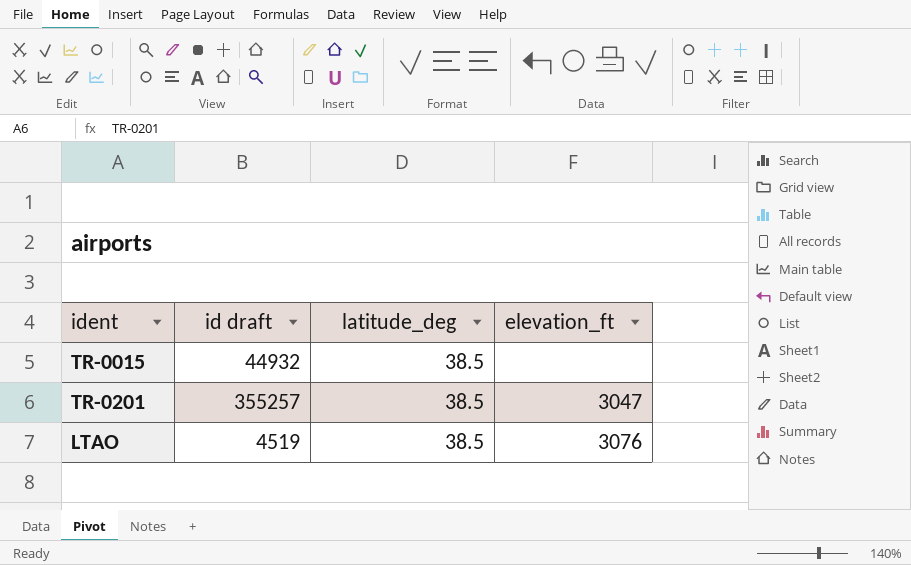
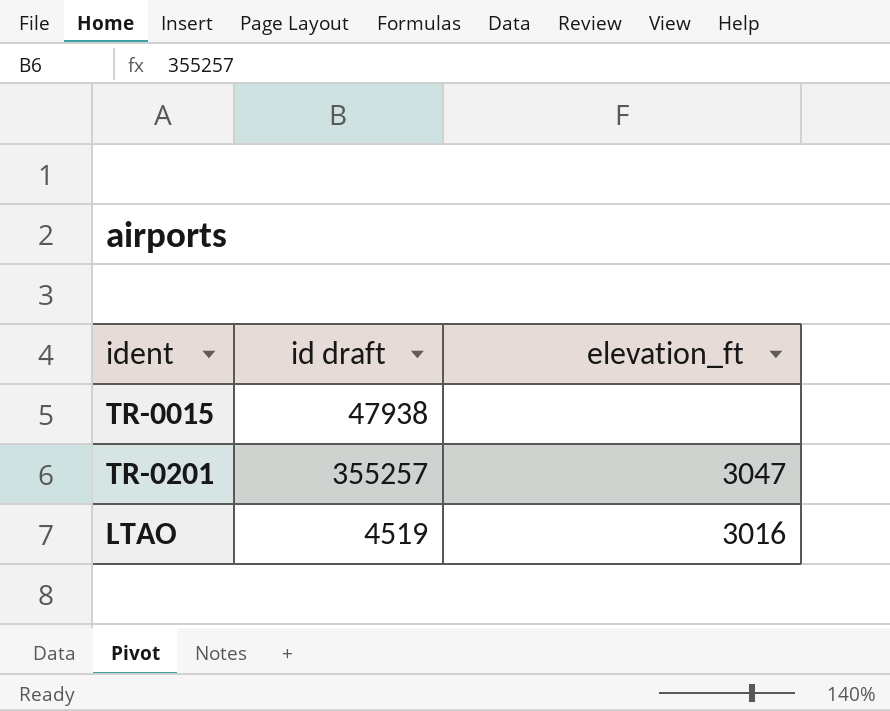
column latitude_deg | position: 3 -> none
TR-0015 | id draft: 44932 -> 47938
LTAO | elevation_ft: 3076 -> 3016

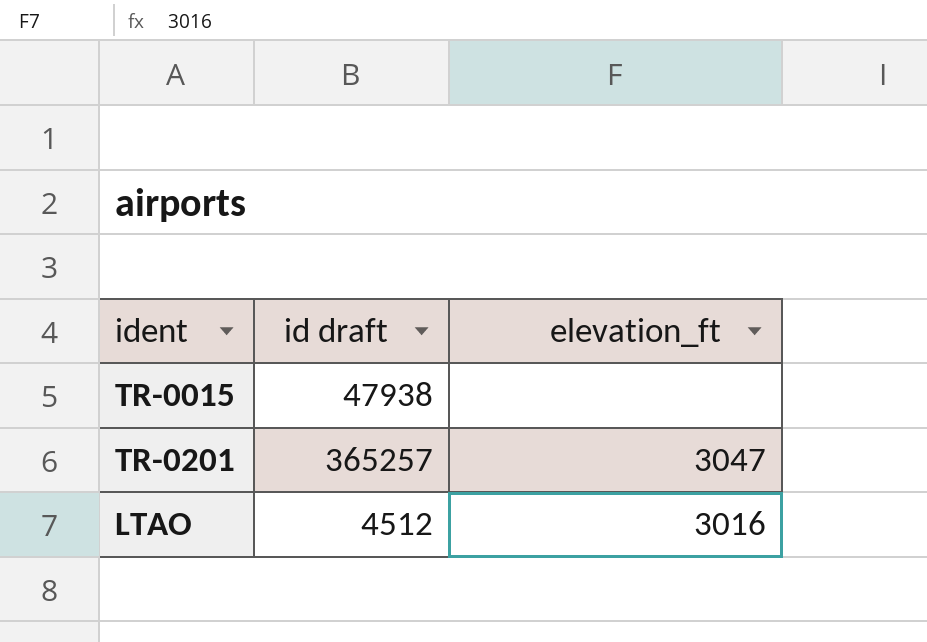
TR-0201 | id draft: 355257 -> 365257
LTAO | id draft: 4519 -> 4512

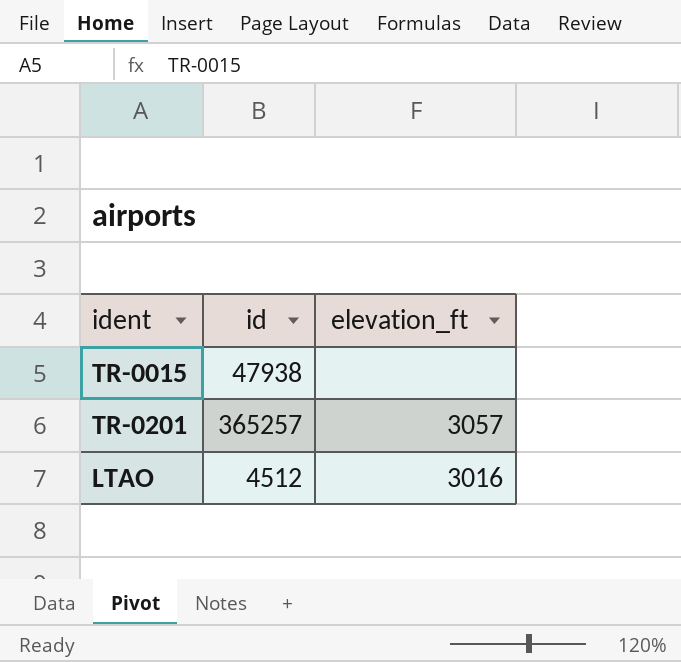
column name: id draft -> id
TR-0201 | elevation_ft: 3047 -> 3057

